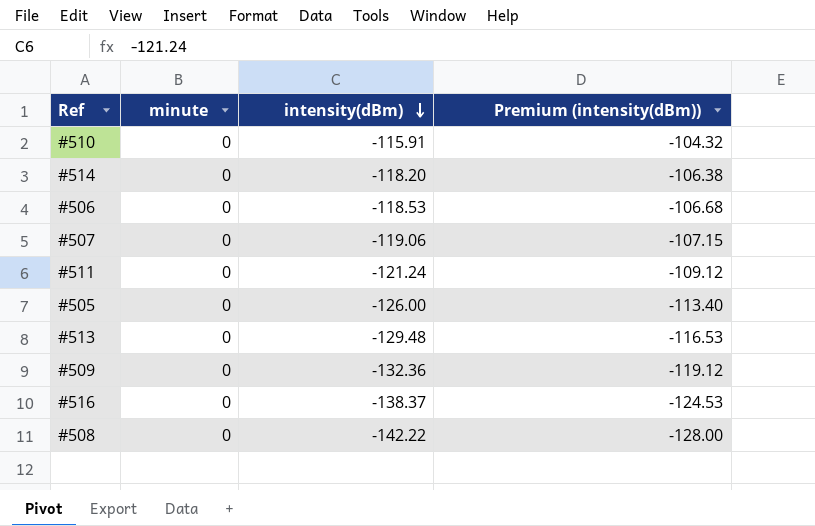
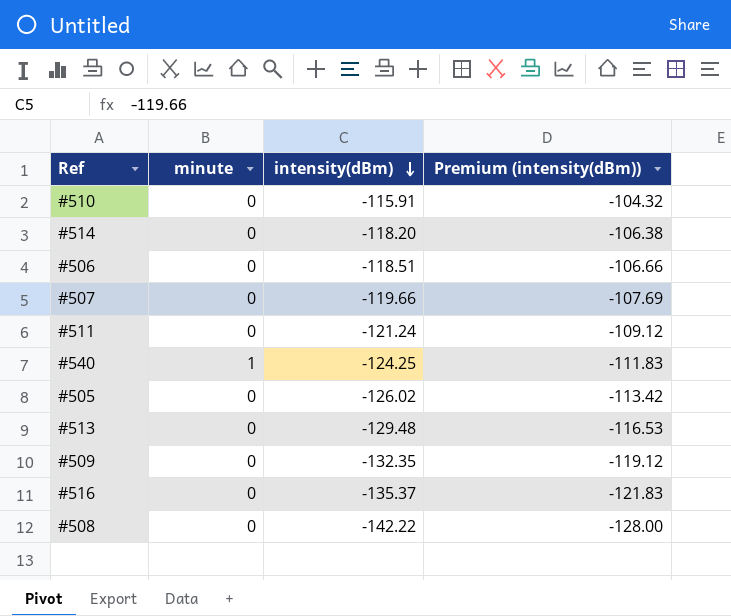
#506 | intensity(dBm): -118.53 -> -118.51
#506 | Premium (intensity(dBm)): -106.68 -> -106.66
#507 | intensity(dBm): -119.06 -> -119.66
#507 | Premium (intensity(dBm)): -107.15 -> -107.69
row #540: none -> 1 | -124.25 | -111.83
#505 | intensity(dBm): -126.00 -> -126.02
#505 | Premium (intensity(dBm)): -113.40 -> -113.42
#509 | intensity(dBm): -132.36 -> -132.35
#516 | intensity(dBm): -138.37 -> -135.37
#516 | Premium (intensity(dBm)): -124.53 -> -121.83

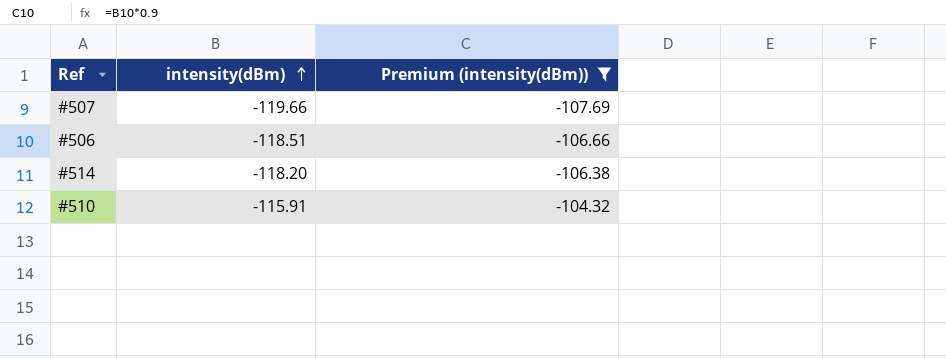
filter: none -> Premium (intensity(dBm)) >= -107.69
row order: intensity(dBm) descending -> intensity(dBm) ascending
column minute | position: 2 -> none

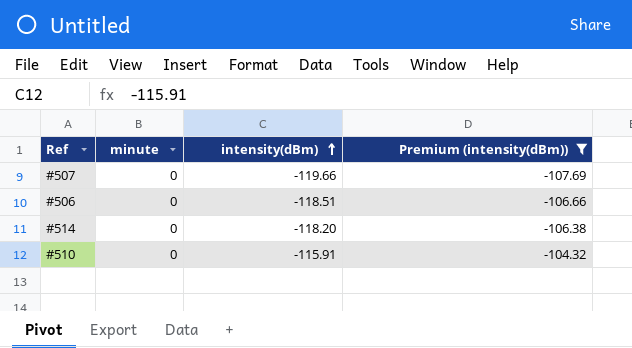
column minute | position: none -> 2

